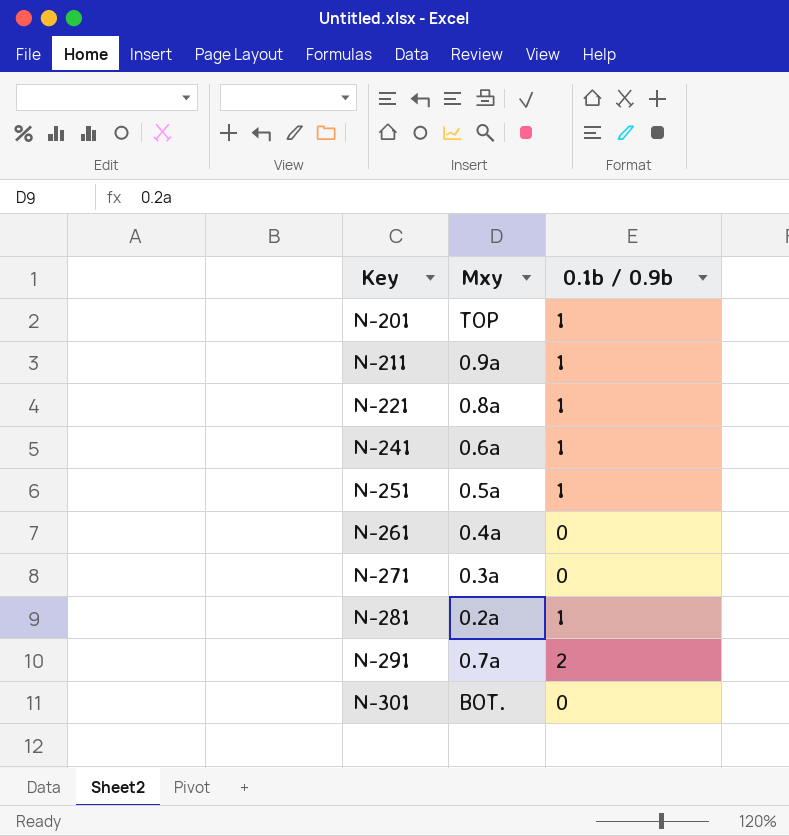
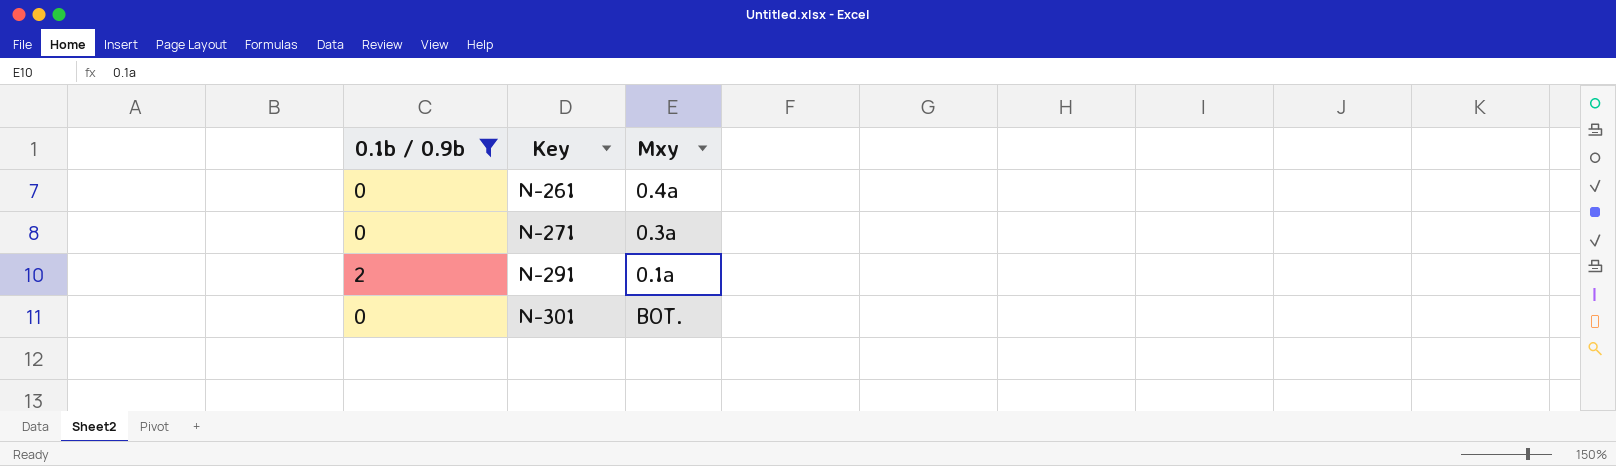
filter: none -> 0.1b / 0.9b != 1
column 0.1b / 0.9b | position: 3 -> 1
N-291 | Mxy: 0.7a -> 0.1a

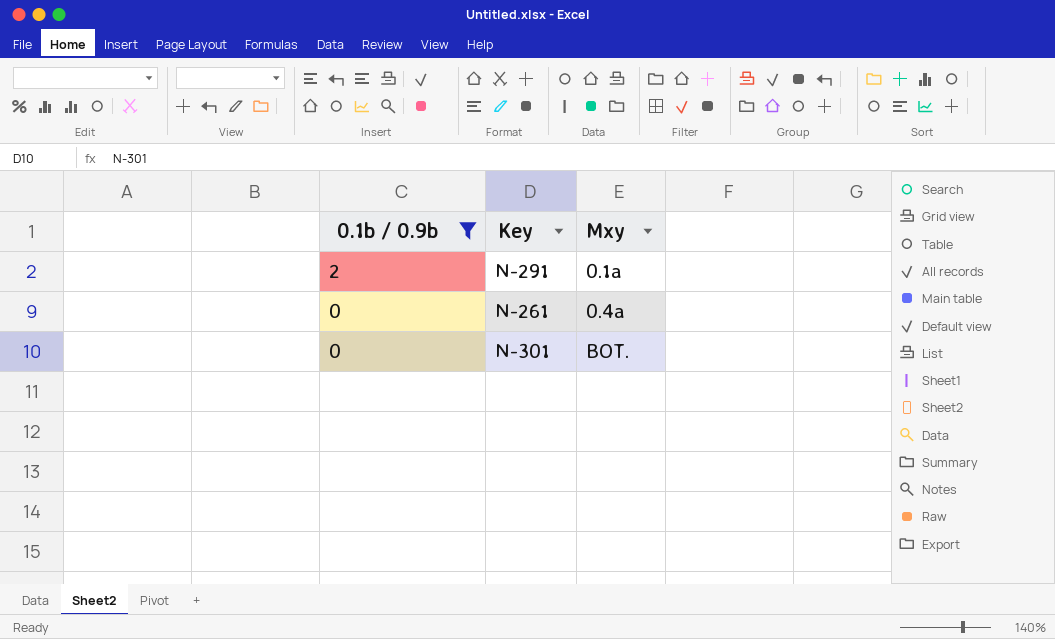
row order: Key ascending -> 0.1b / 0.9b descending
row N-271: 0 | 0.3a -> none

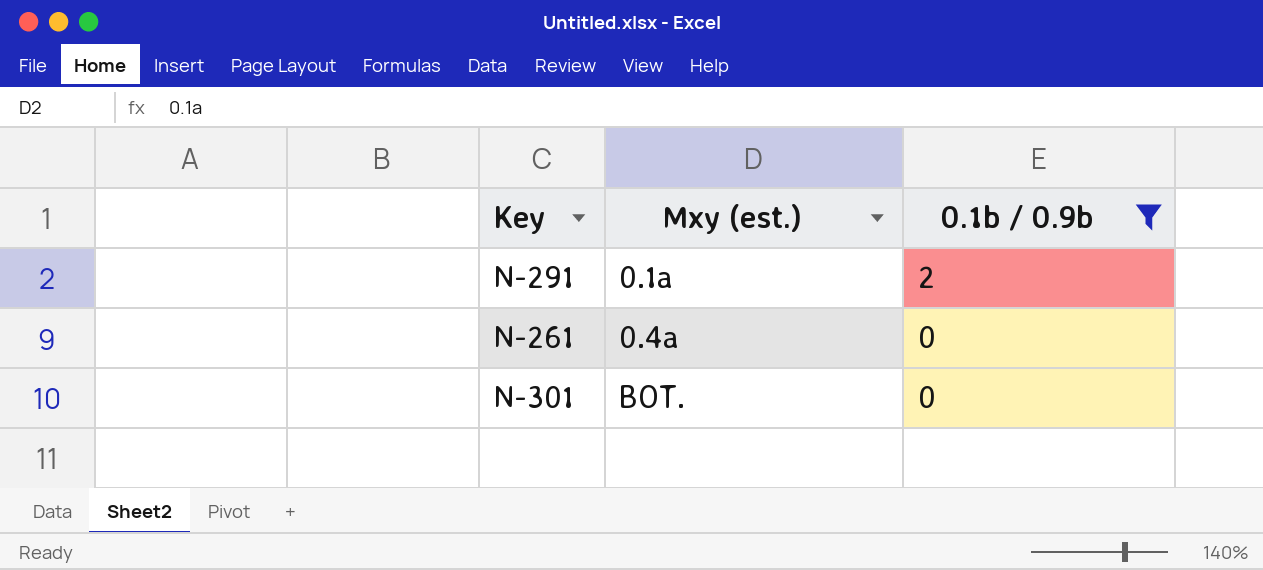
column name: Mxy -> Mxy (est.)
column 0.1b / 0.9b | position: 1 -> 3

